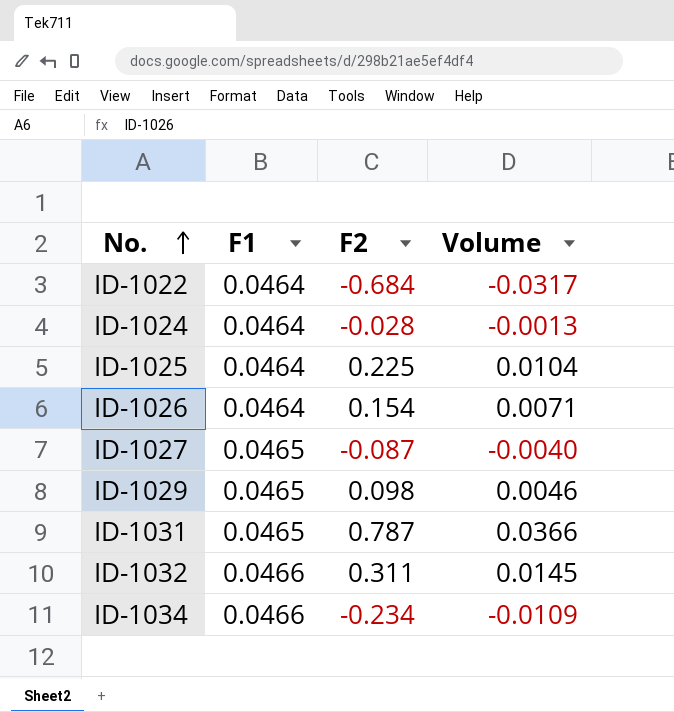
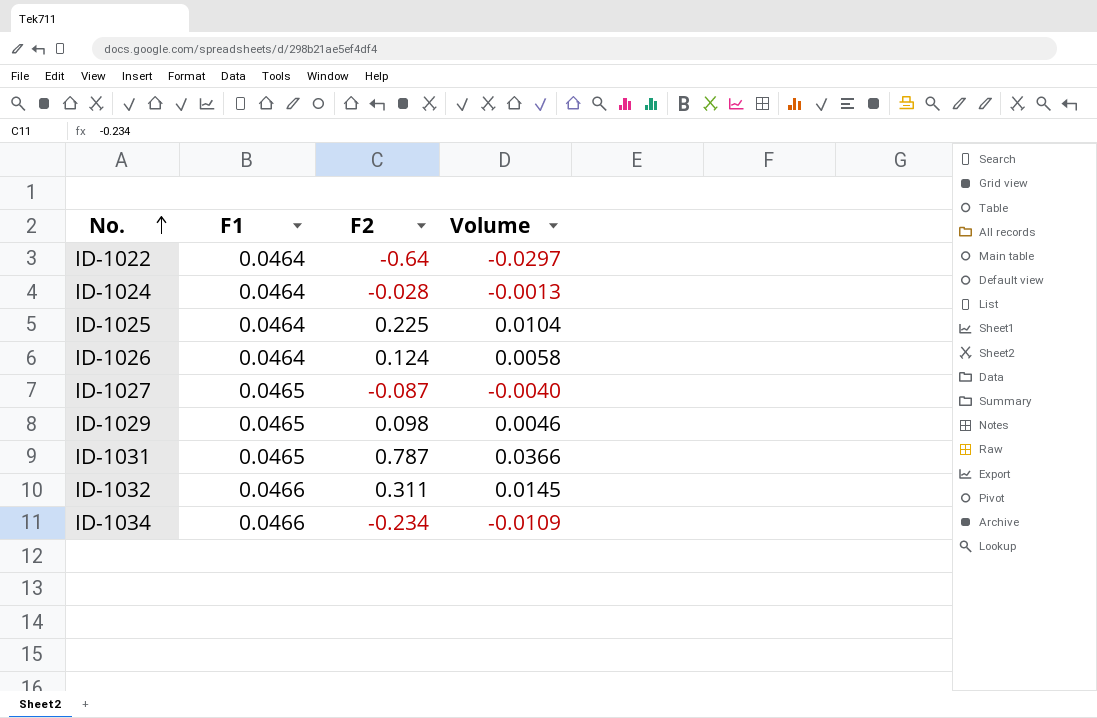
ID-1022 | F2: -0.684 -> -0.64
ID-1022 | Volume: -0.0317 -> -0.0297
ID-1026 | F2: 0.154 -> 0.124
ID-1026 | Volume: 0.0071 -> 0.0058

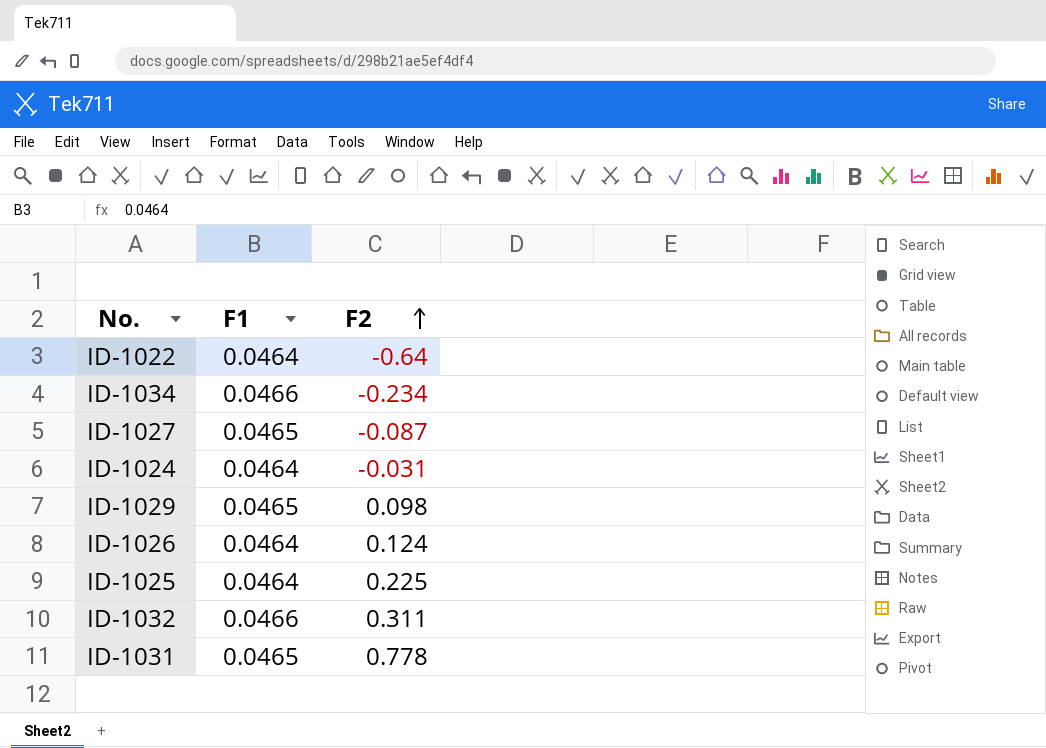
row order: No. ascending -> F2 ascending
column Volume | formula: [F1] * [F2] -> none
ID-1024 | F2: -0.028 -> -0.031
ID-1031 | F2: 0.787 -> 0.778

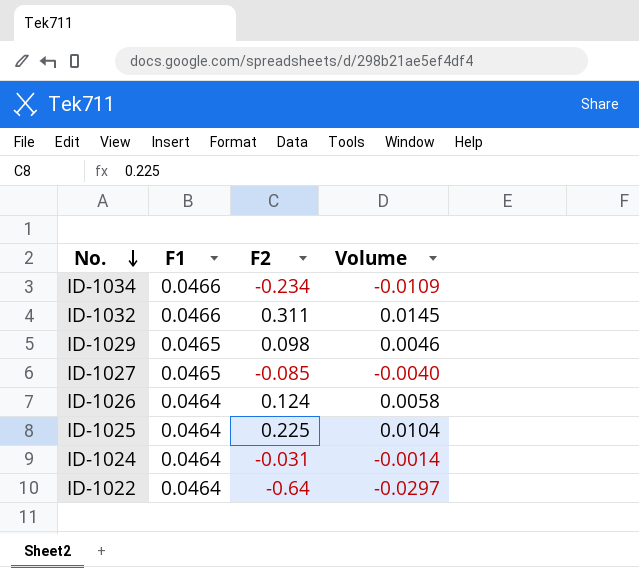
row order: F2 ascending -> No. descending
column Volume | formula: none -> [F1] * [F2]
row ID-1031: 0.0465 | 0.778 -> none
ID-1027 | F2: -0.087 -> -0.085

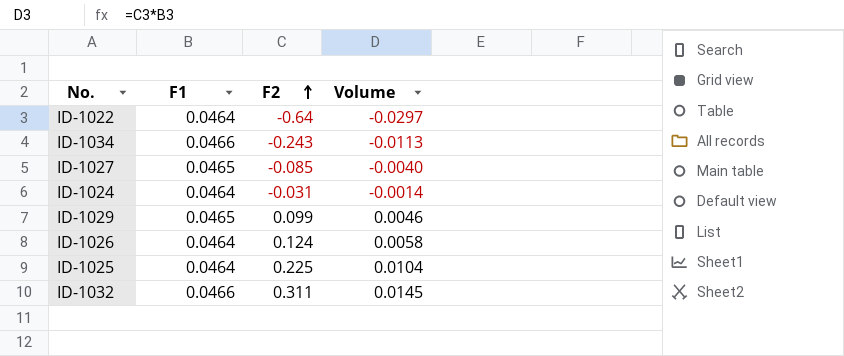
row order: No. descending -> F2 ascending
ID-1034 | F2: -0.234 -> -0.243
ID-1034 | Volume: -0.0109 -> -0.0113
ID-1029 | F2: 0.098 -> 0.099

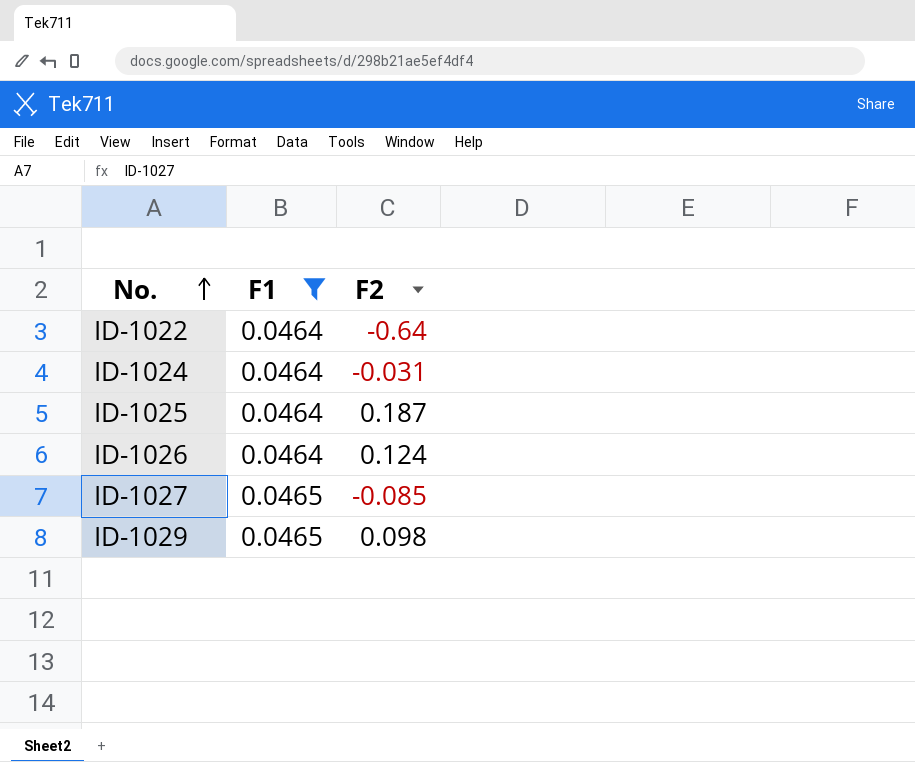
filter: none -> F1 != 0.0466
row order: F2 ascending -> No. ascending
column Volume | formula: [F1] * [F2] -> none
ID-1025 | F2: 0.225 -> 0.187
ID-1029 | F2: 0.099 -> 0.098

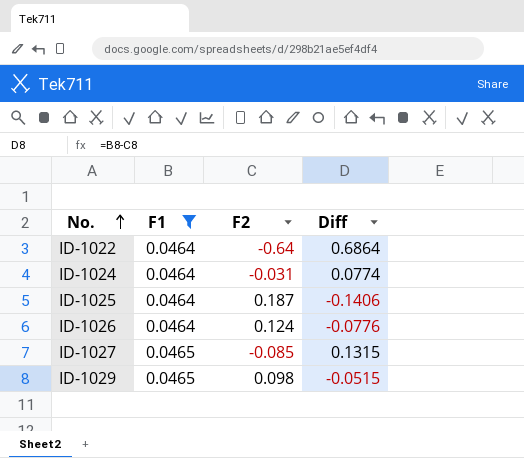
column Diff | formula: none -> [F1] - [F2]

